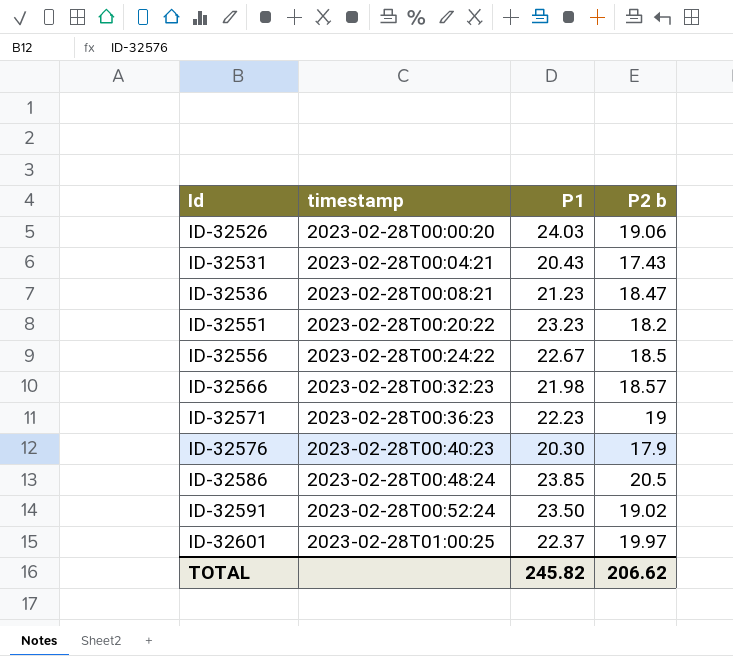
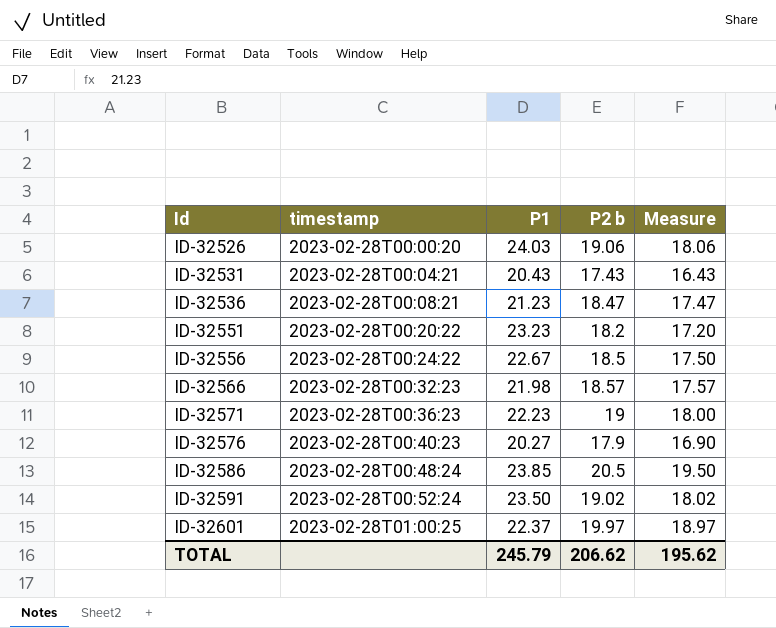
column Measure | formula: none -> [P2 b] - 1
ID-32576 | P1: 20.30 -> 20.27
TOTAL | P1: 245.82 -> 245.79

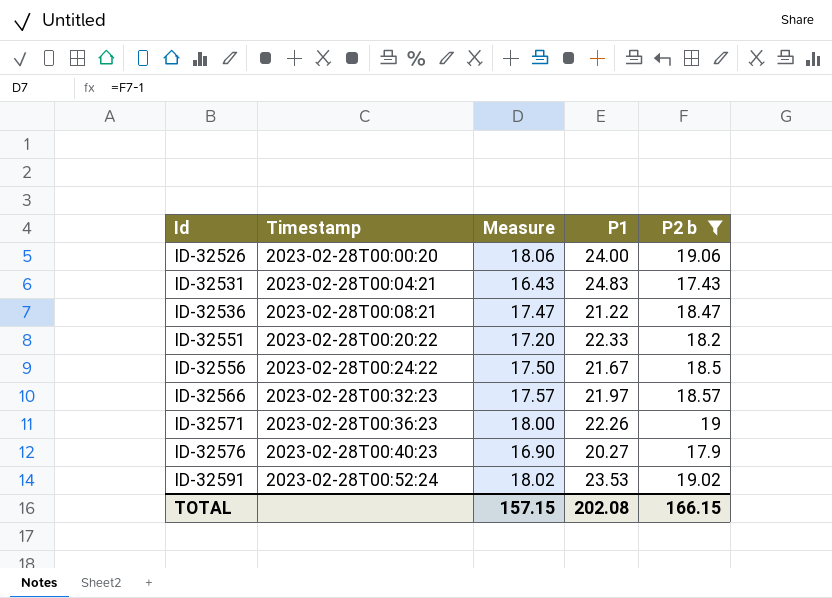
filter: none -> P2 b <= 19.06
column name: timestamp -> Timestamp
column Measure | position: 5 -> 3
ID-32526 | P1: 24.03 -> 24.00
ID-32531 | P1: 20.43 -> 24.83
ID-32536 | P1: 21.23 -> 21.22
ID-32551 | P1: 23.23 -> 22.33
ID-32556 | P1: 22.67 -> 21.67
ID-32566 | P1: 21.98 -> 21.97
ID-32571 | P1: 22.23 -> 22.26
ID-32591 | P1: 23.50 -> 23.53
TOTAL | Measure: 195.62 -> 157.15
TOTAL | P1: 245.79 -> 202.08
TOTAL | P2 b: 206.62 -> 166.15

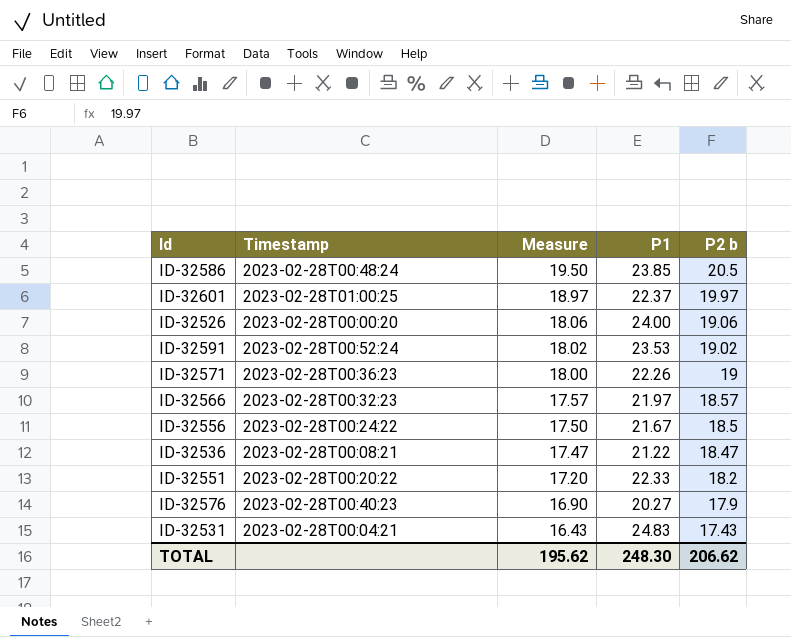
filter: P2 b <= 19.06 -> none
row order: Id ascending -> Measure descending
TOTAL | Measure: 157.15 -> 195.62
TOTAL | P1: 202.08 -> 248.30
TOTAL | P2 b: 166.15 -> 206.62

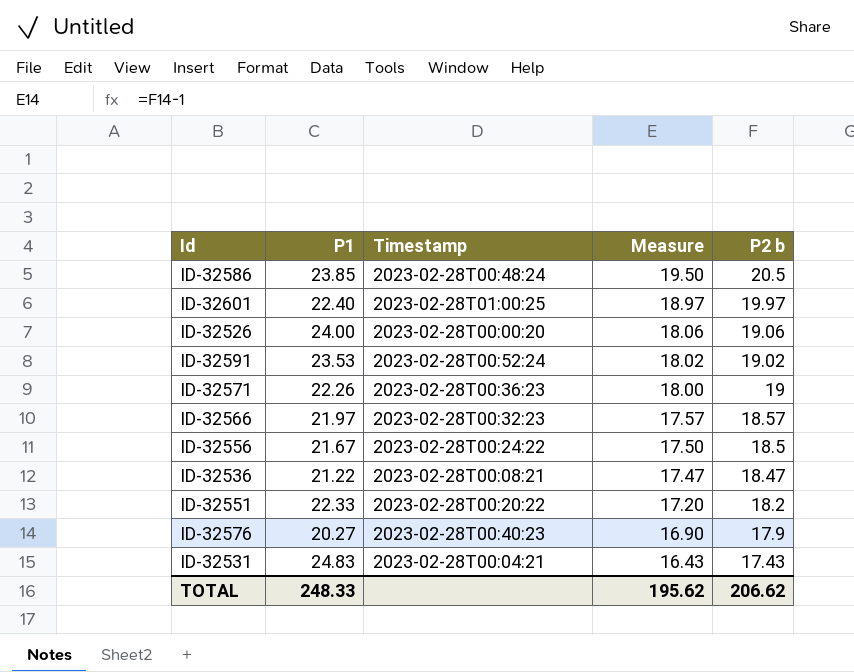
column P1 | position: 4 -> 2
ID-32601 | P1: 22.37 -> 22.40
TOTAL | P1: 248.30 -> 248.33

